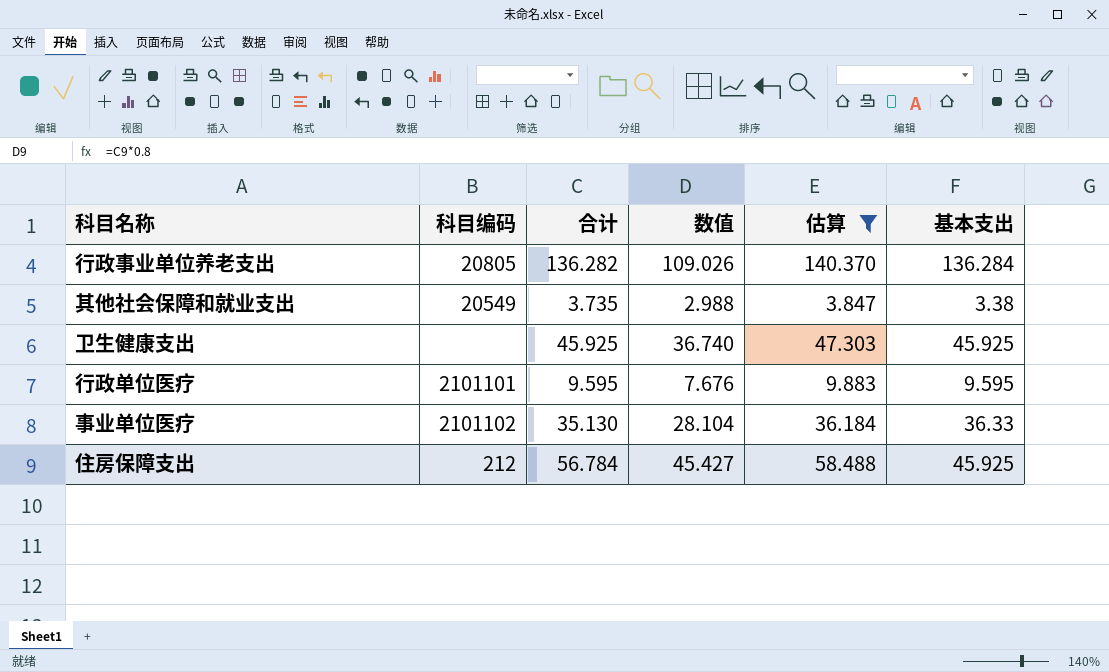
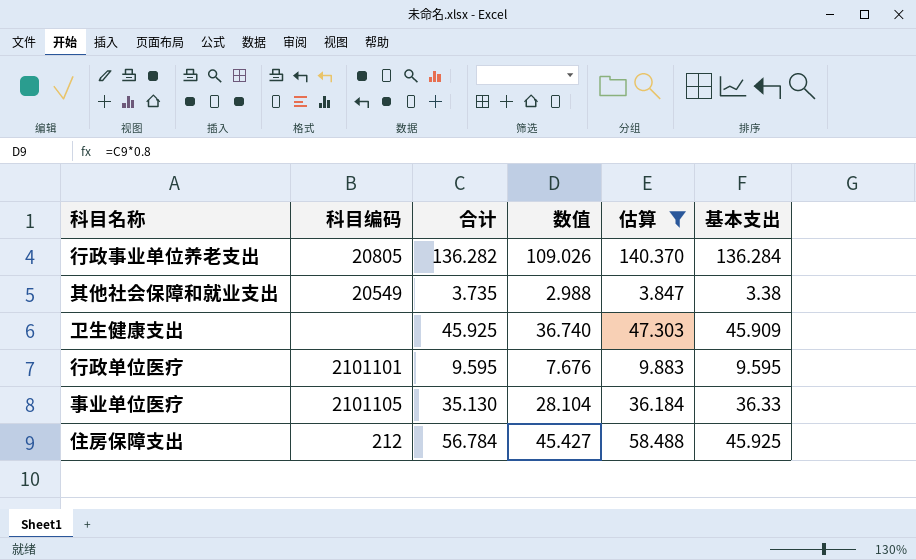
卫生健康支出 | 基本支出: 45.925 -> 45.909
事业单位医疗 | 科目编码: 2101102 -> 2101105

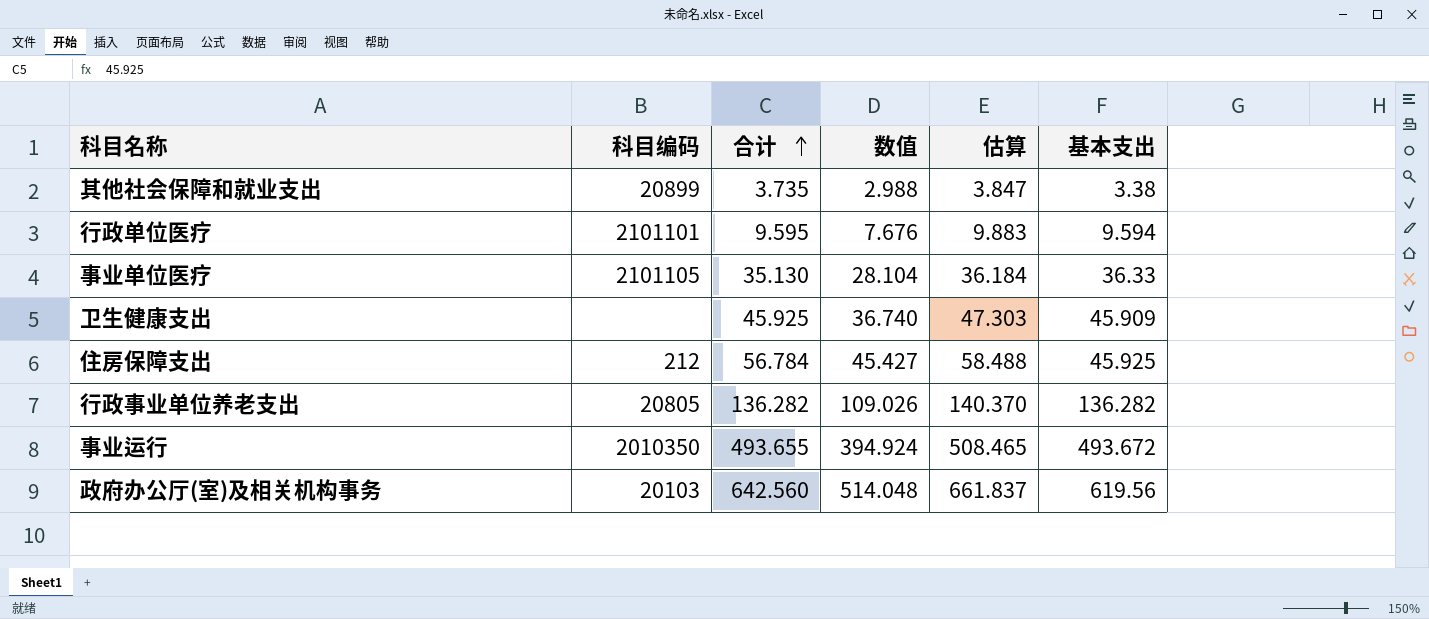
filter: 估算 <= 140.370 -> none
row order: none -> 合计 ascending
其他社会保障和就业支出 | 科目编码: 20549 -> 20899
行政单位医疗 | 基本支出: 9.595 -> 9.594
行政事业单位养老支出 | 基本支出: 136.284 -> 136.282

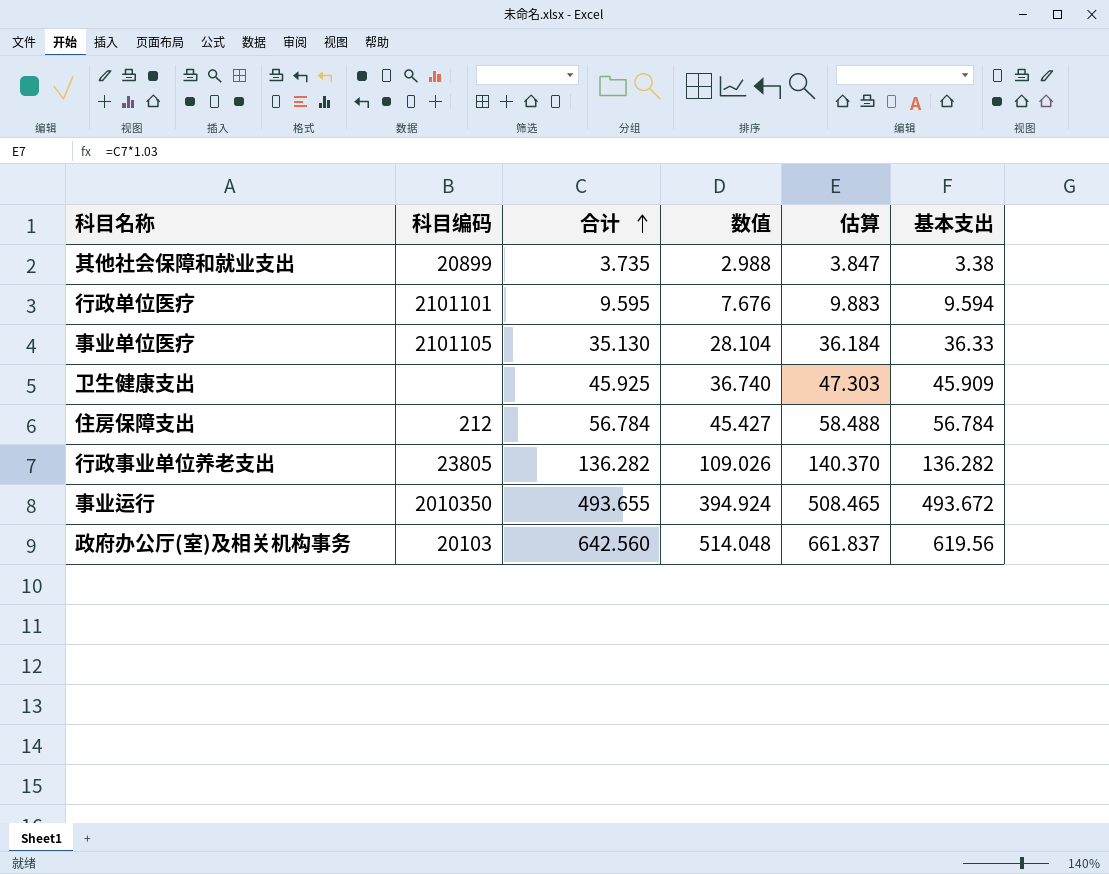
住房保障支出 | 基本支出: 45.925 -> 56.784
行政事业单位养老支出 | 科目编码: 20805 -> 23805

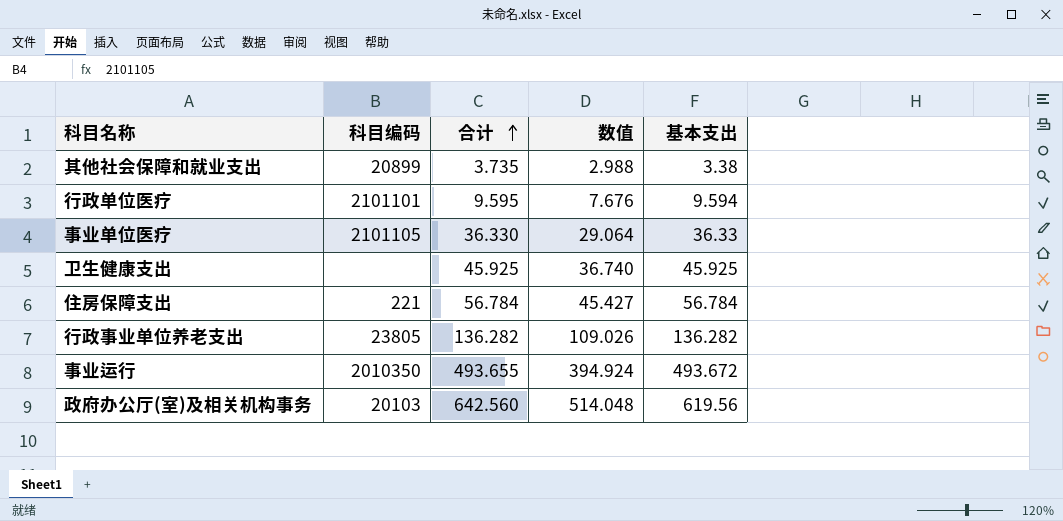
column 估算 | formula: [合计] * 1.03 -> none
事业单位医疗 | 合计: 35.130 -> 36.330
事业单位医疗 | 数值: 28.104 -> 29.064
卫生健康支出 | 基本支出: 45.909 -> 45.925
住房保障支出 | 科目编码: 212 -> 221

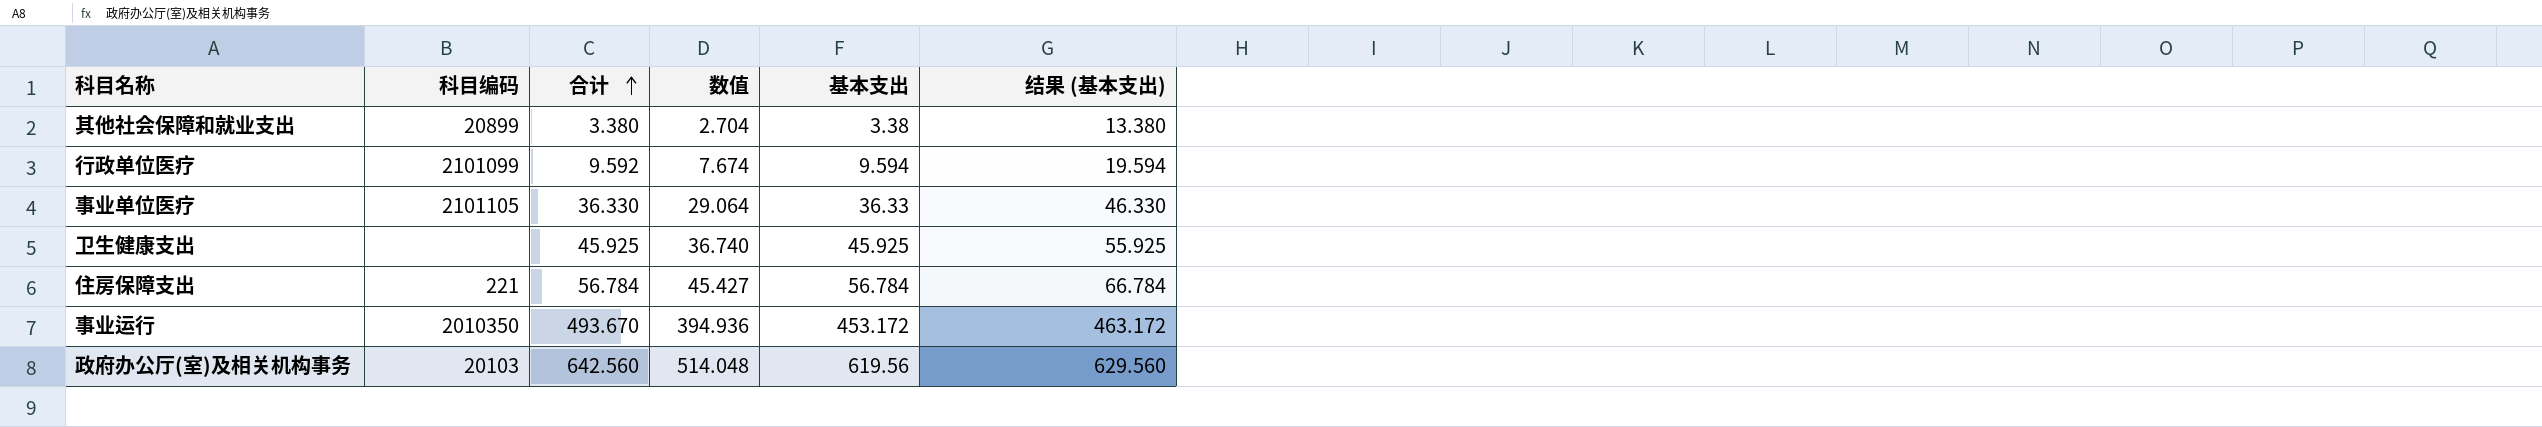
column 结果 (基本支出) | formula: none -> [基本支出] + 10
row 行政事业单位养老支出: 23805 | 136.282 | 109.026 | 136.282 -> none
其他社会保障和就业支出 | 合计: 3.735 -> 3.380
其他社会保障和就业支出 | 数值: 2.988 -> 2.704
行政单位医疗 | 科目编码: 2101101 -> 2101099
行政单位医疗 | 合计: 9.595 -> 9.592
行政单位医疗 | 数值: 7.676 -> 7.674
事业运行 | 合计: 493.655 -> 493.670
事业运行 | 数值: 394.924 -> 394.936
事业运行 | 基本支出: 493.672 -> 453.172

